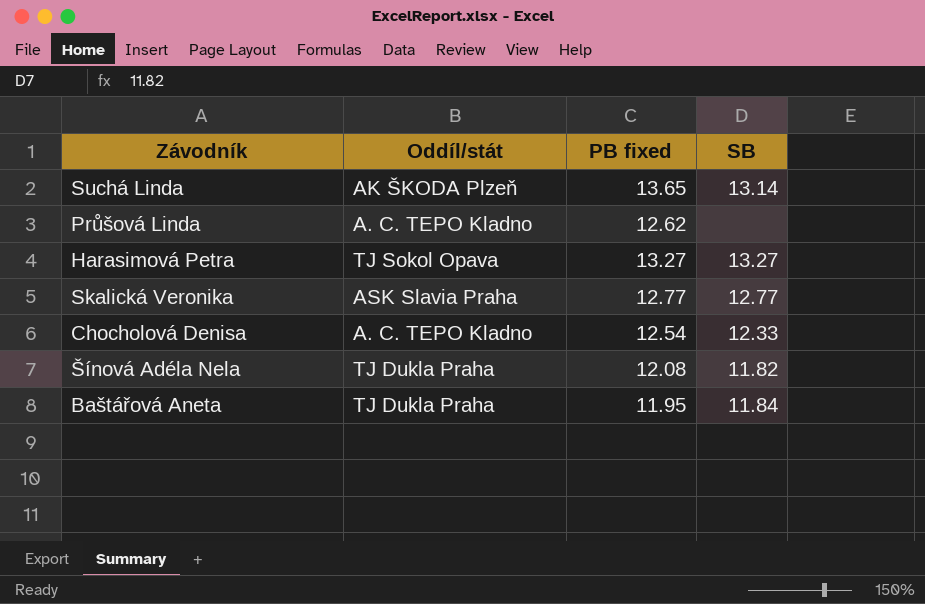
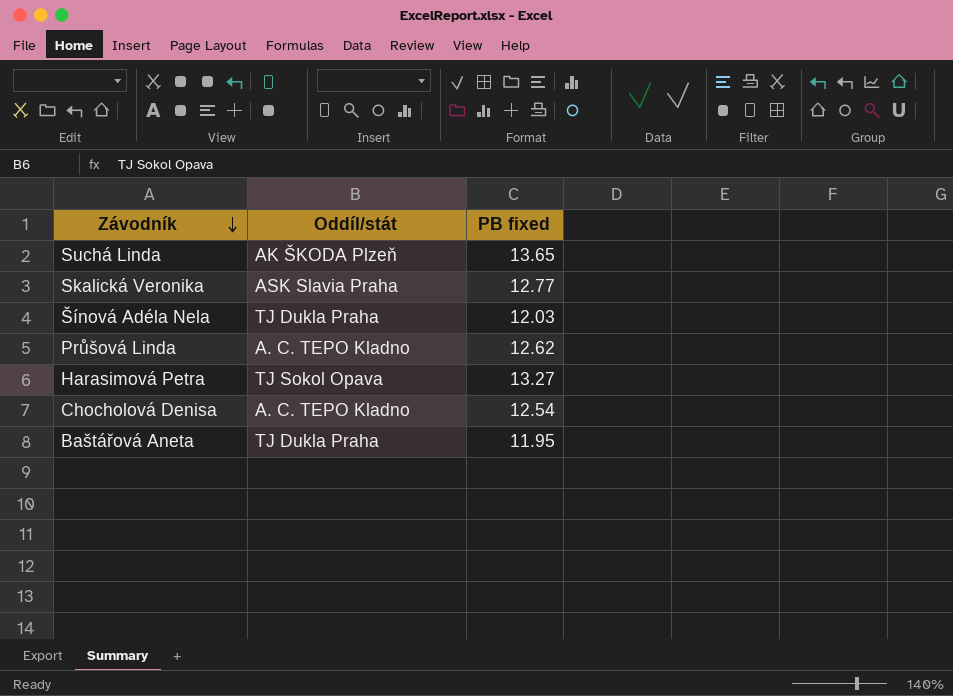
row order: none -> Závodník descending
column SB | position: 4 -> none
Šínová Adéla Nela | PB fixed: 12.08 -> 12.03

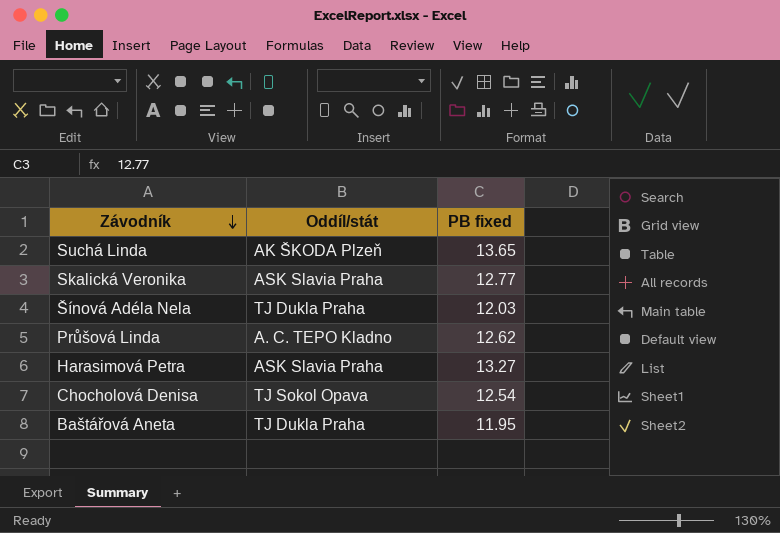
Harasimová Petra | Oddíl/stát: TJ Sokol Opava -> ASK Slavia Praha
Chocholová Denisa | Oddíl/stát: A. C. TEPO Kladno -> TJ Sokol Opava

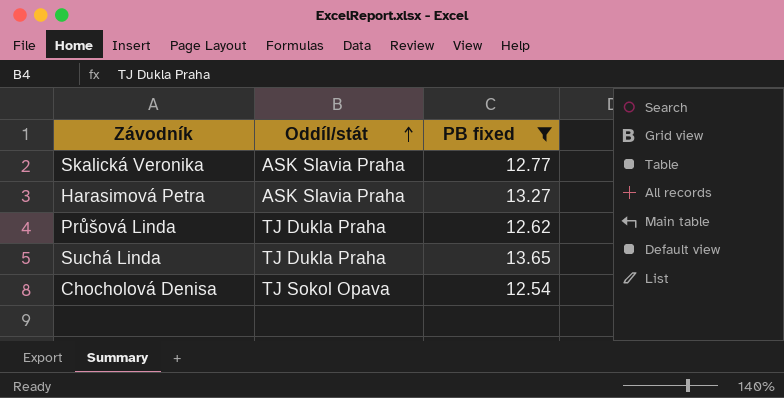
filter: none -> PB fixed >= 12.54
row order: Závodník descending -> Oddíl/stát ascending
Průšová Linda | Oddíl/stát: A. C. TEPO Kladno -> TJ Dukla Praha
Suchá Linda | Oddíl/stát: AK ŠKODA Plzeň -> TJ Dukla Praha

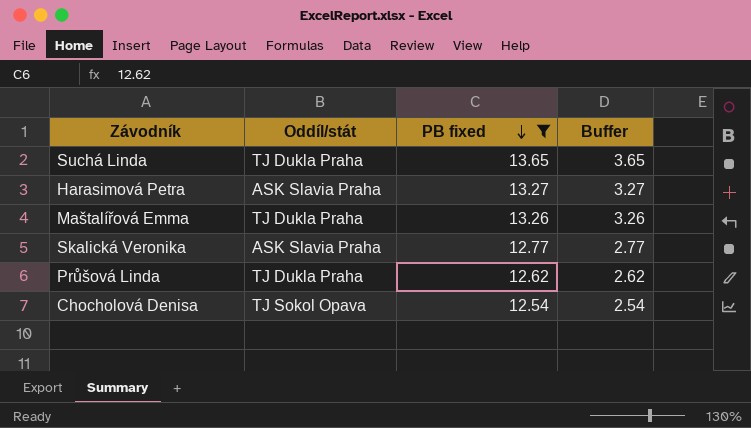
row order: Oddíl/stát ascending -> PB fixed descending
column Buffer | formula: none -> [PB fixed] - 10
row Maštalířová Emma: none -> TJ Dukla Praha | 13.26 | 3.26

